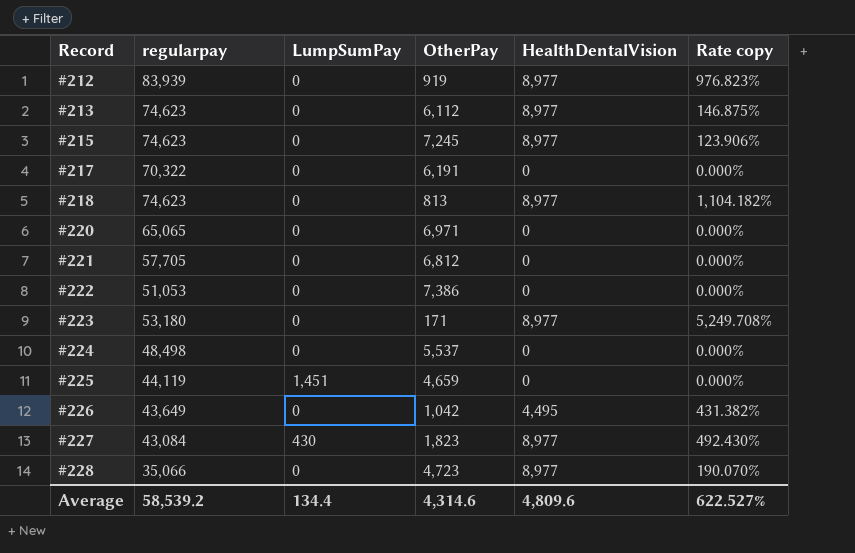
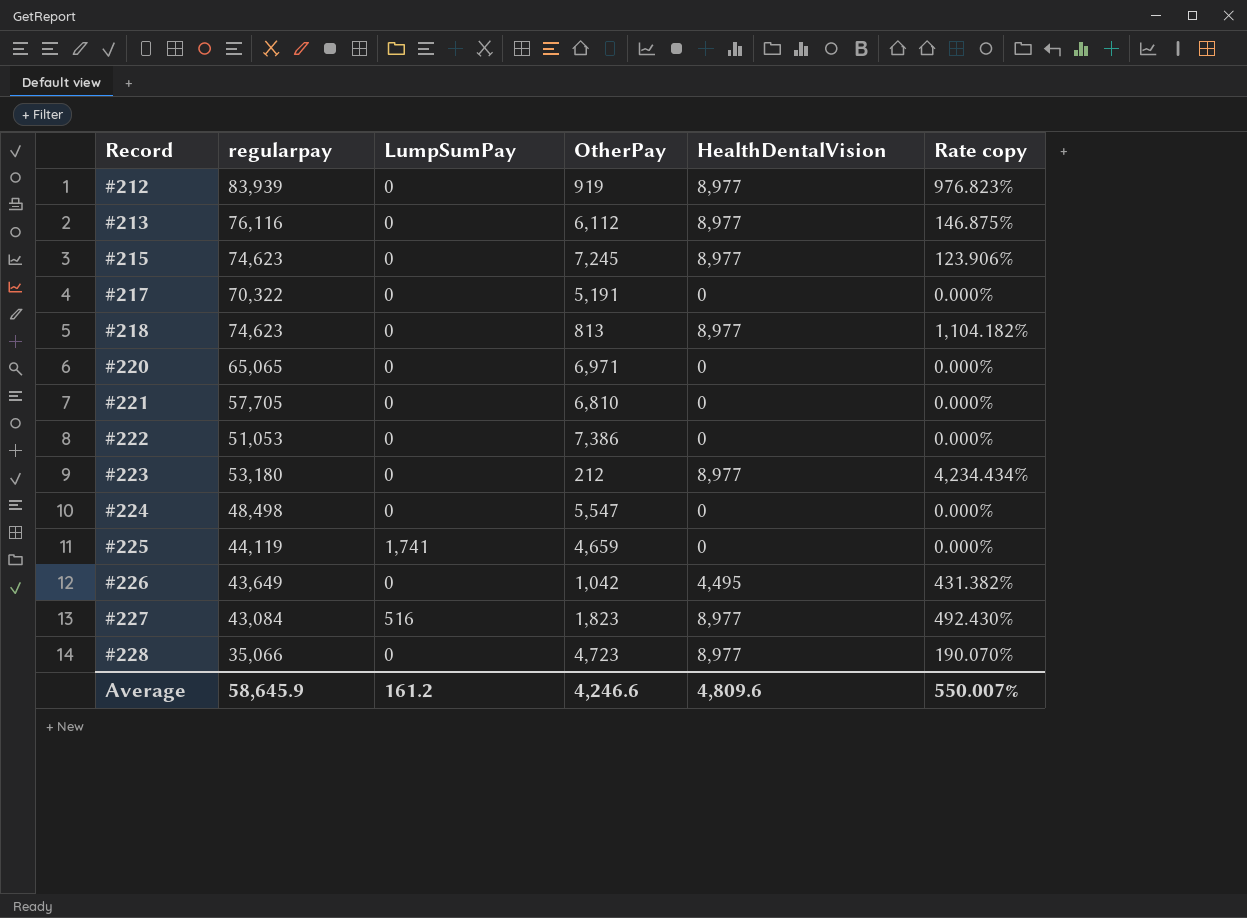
#213 | regularpay: 74,623 -> 76,116
#217 | OtherPay: 6,191 -> 5,191
#221 | OtherPay: 6,812 -> 6,810
#223 | OtherPay: 171 -> 212
#223 | Rate copy: 5,249.708% -> 4,234.434%
#224 | OtherPay: 5,537 -> 5,547
#225 | LumpSumPay: 1,451 -> 1,741
#227 | LumpSumPay: 430 -> 516
Average | regularpay: 58,539.2 -> 58,645.9
Average | LumpSumPay: 134.4 -> 161.2
Average | OtherPay: 4,314.6 -> 4,246.6
Average | Rate copy: 622.527% -> 550.007%

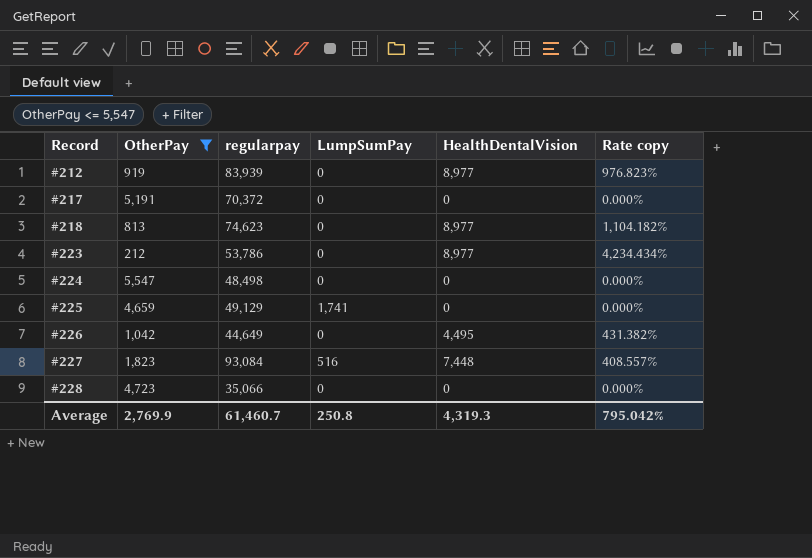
filter: none -> OtherPay <= 5,547
column OtherPay | position: 4 -> 2
#217 | regularpay: 70,322 -> 70,372
#223 | regularpay: 53,180 -> 53,786
#225 | regularpay: 44,119 -> 49,129
#226 | regularpay: 43,649 -> 44,649
#227 | regularpay: 43,084 -> 93,084
#227 | HealthDentalVision: 8,977 -> 7,448
#227 | Rate copy: 492.430% -> 408.557%
#228 | HealthDentalVision: 8,977 -> 0
#228 | Rate copy: 190.070% -> 0.000%
Average | OtherPay: 4,246.6 -> 2,769.9
Average | regularpay: 58,645.9 -> 61,460.7
Average | LumpSumPay: 161.2 -> 250.8
Average | HealthDentalVision: 4,809.6 -> 4,319.3
Average | Rate copy: 550.007% -> 795.042%

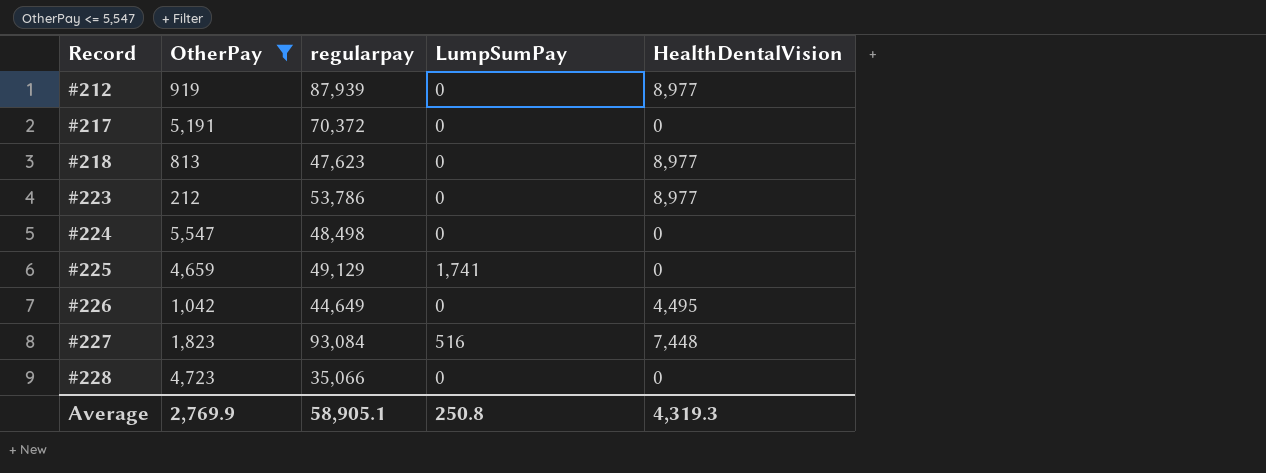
column Rate copy | formula: [HealthDentalVision] / [OtherPay] -> none
#212 | regularpay: 83,939 -> 87,939
#218 | regularpay: 74,623 -> 47,623
Average | regularpay: 61,460.7 -> 58,905.1

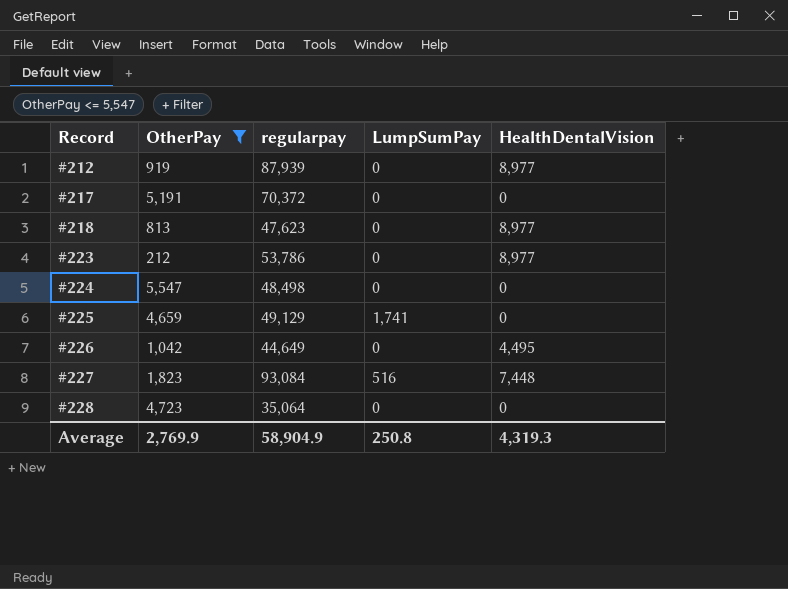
#228 | regularpay: 35,066 -> 35,064
Average | regularpay: 58,905.1 -> 58,904.9

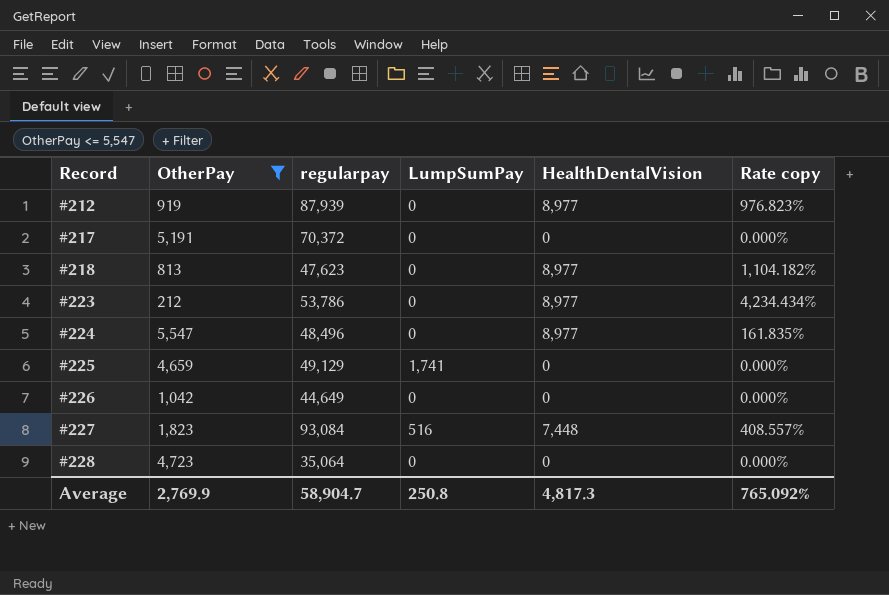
column Rate copy | formula: none -> [HealthDentalVision] / [OtherPay]
#224 | regularpay: 48,498 -> 48,496
#224 | HealthDentalVision: 0 -> 8,977
#226 | HealthDentalVision: 4,495 -> 0
Average | regularpay: 58,904.9 -> 58,904.7
Average | HealthDentalVision: 4,319.3 -> 4,817.3

